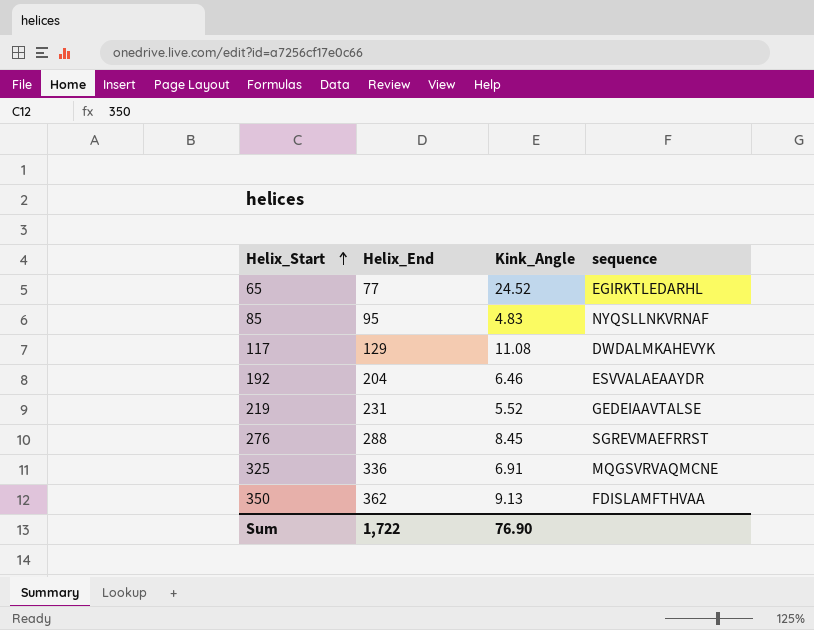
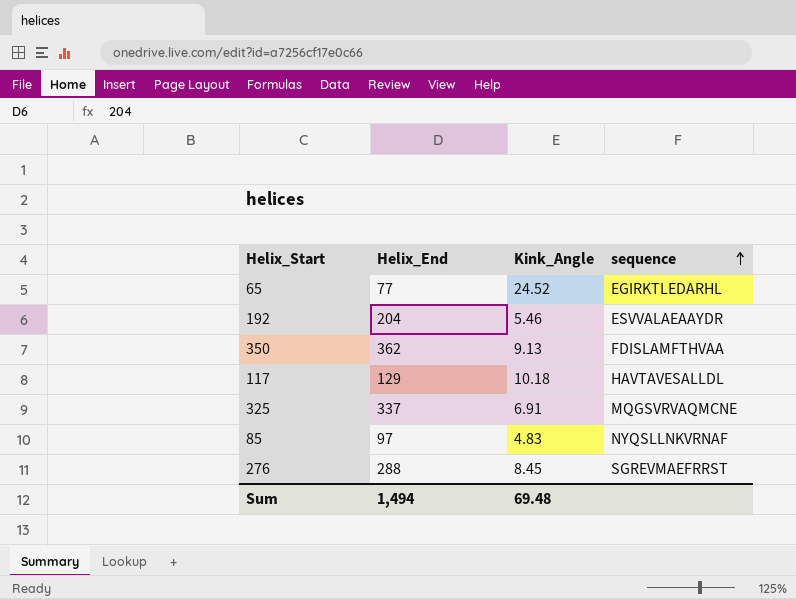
row order: Helix_Start ascending -> sequence ascending
row 219: 231 | 5.52 | GEDEIAAVTALSE -> none
192 | Kink_Angle: 6.46 -> 5.46
117 | Kink_Angle: 11.08 -> 10.18
117 | sequence: DWDALMKAHEVYK -> HAVTAVESALLDL
325 | Helix_End: 336 -> 337
85 | Helix_End: 95 -> 97
Sum | Helix_End: 1,722 -> 1,494
Sum | Kink_Angle: 76.90 -> 69.48

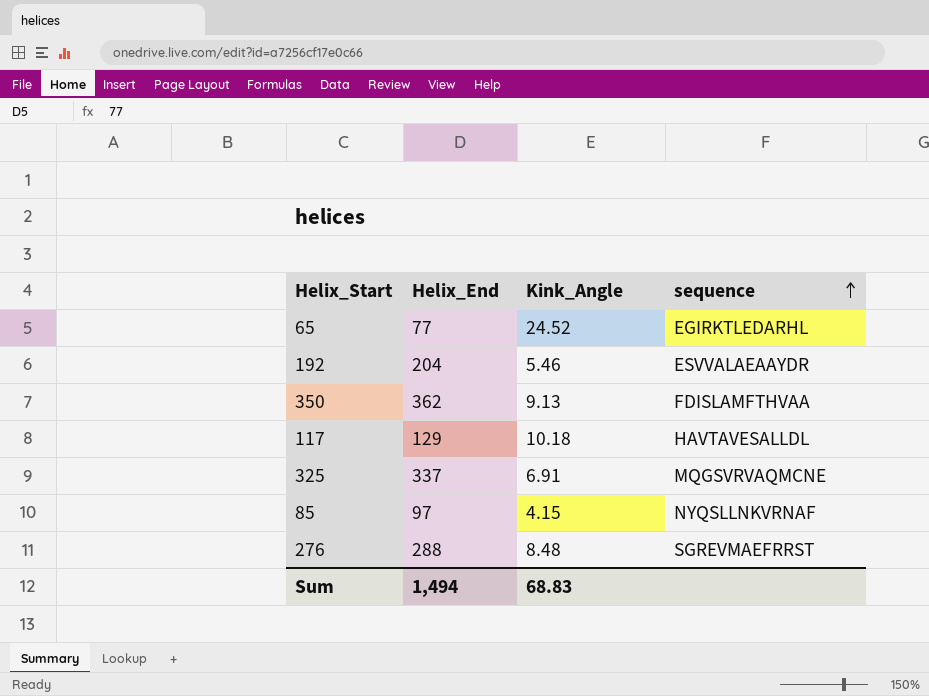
85 | Kink_Angle: 4.83 -> 4.15
276 | Kink_Angle: 8.45 -> 8.48
Sum | Kink_Angle: 69.48 -> 68.83

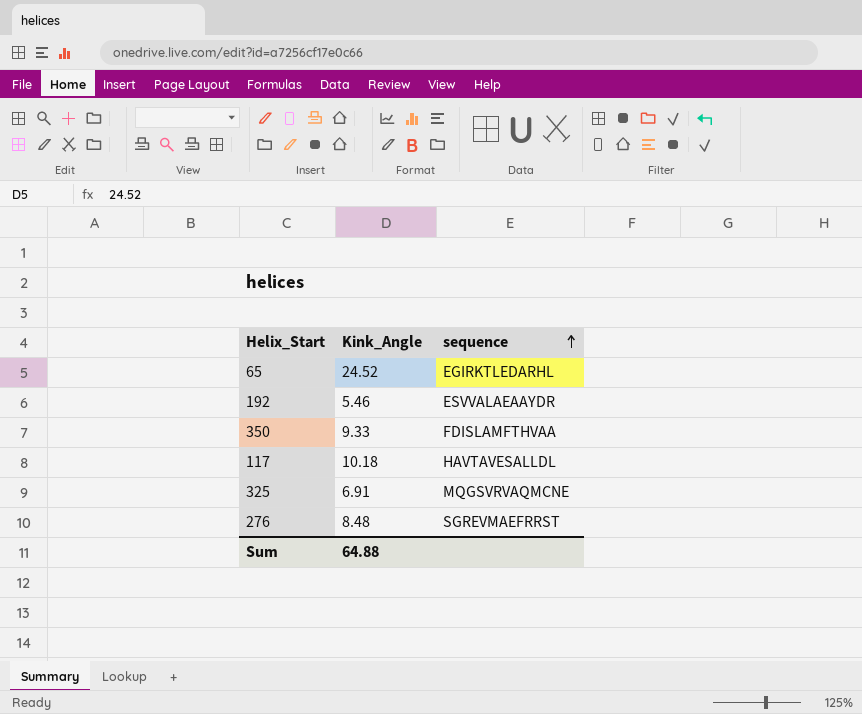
column Helix_End | position: 2 -> none
row 85: 97 | 4.15 | NYQSLLNKVRNAF -> none
350 | Kink_Angle: 9.13 -> 9.33
Sum | Kink_Angle: 68.83 -> 64.88

